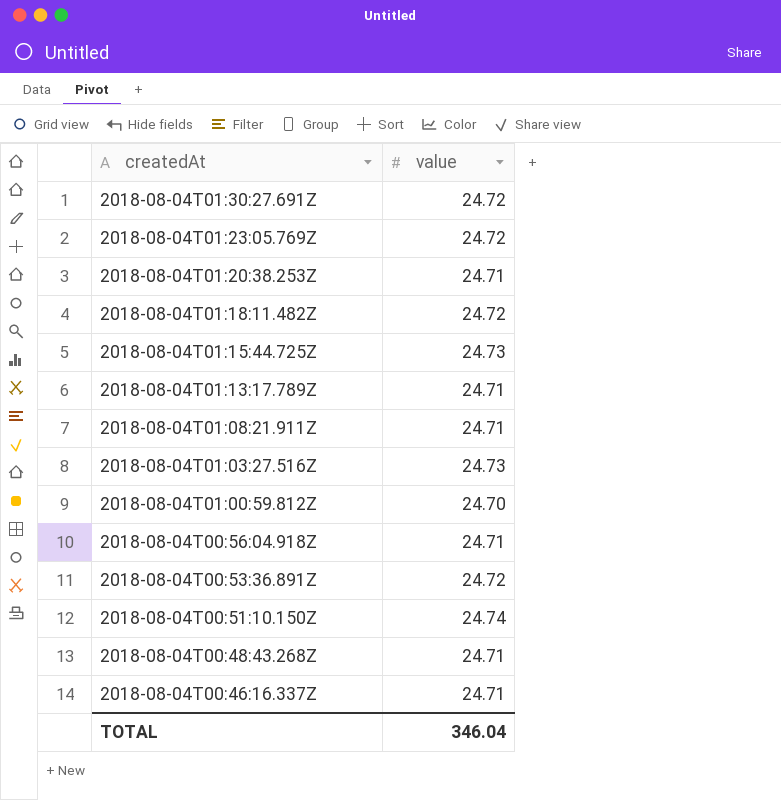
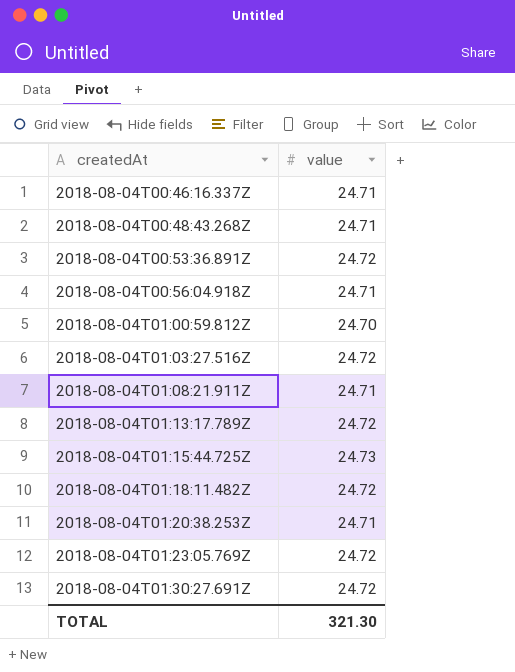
row order: createdAt descending -> createdAt ascending
row 2018-08-04T00:51:10.150Z: 24.74 -> none
2018-08-04T01:03:27.516Z | value: 24.73 -> 24.72
2018-08-04T01:13:17.789Z | value: 24.71 -> 24.72
TOTAL | value: 346.04 -> 321.30

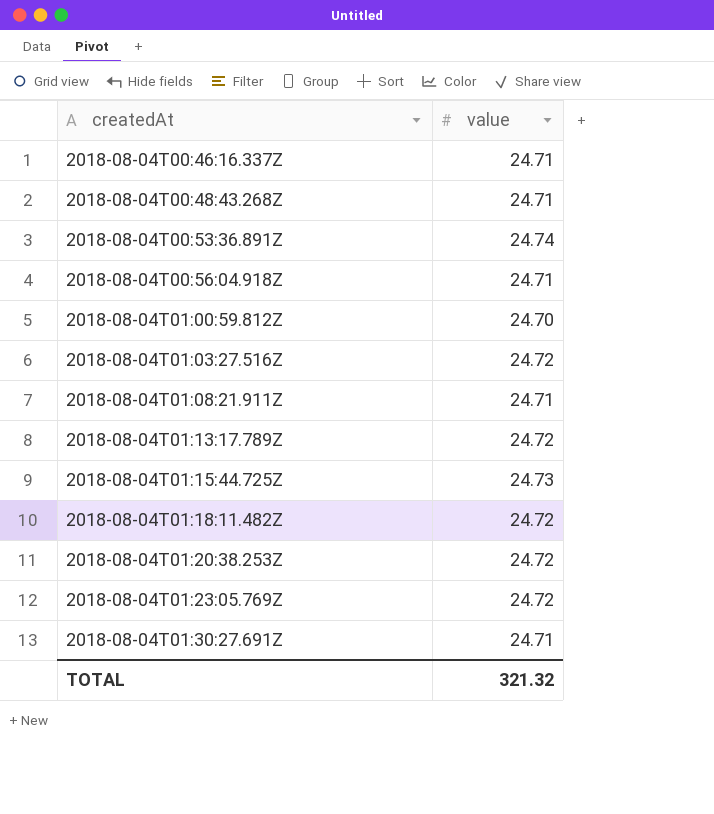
2018-08-04T00:53:36.891Z | value: 24.72 -> 24.74
2018-08-04T01:20:38.253Z | value: 24.71 -> 24.72
2018-08-04T01:30:27.691Z | value: 24.72 -> 24.71
TOTAL | value: 321.30 -> 321.32

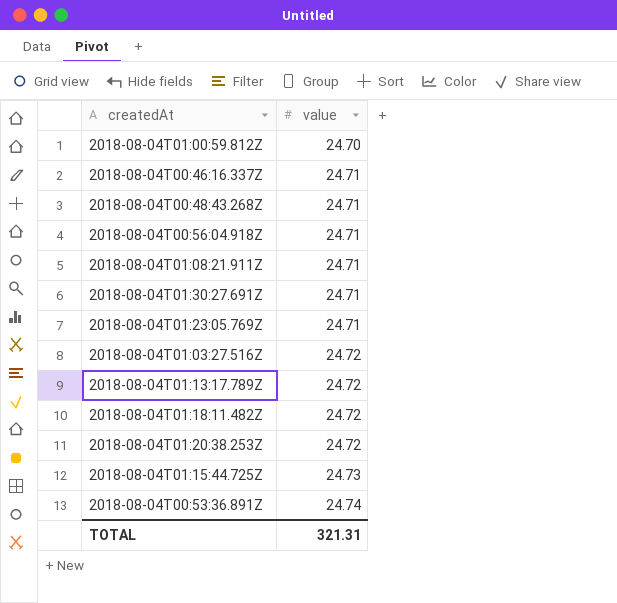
row order: createdAt ascending -> value ascending
2018-08-04T01:23:05.769Z | value: 24.72 -> 24.71
TOTAL | value: 321.32 -> 321.31

